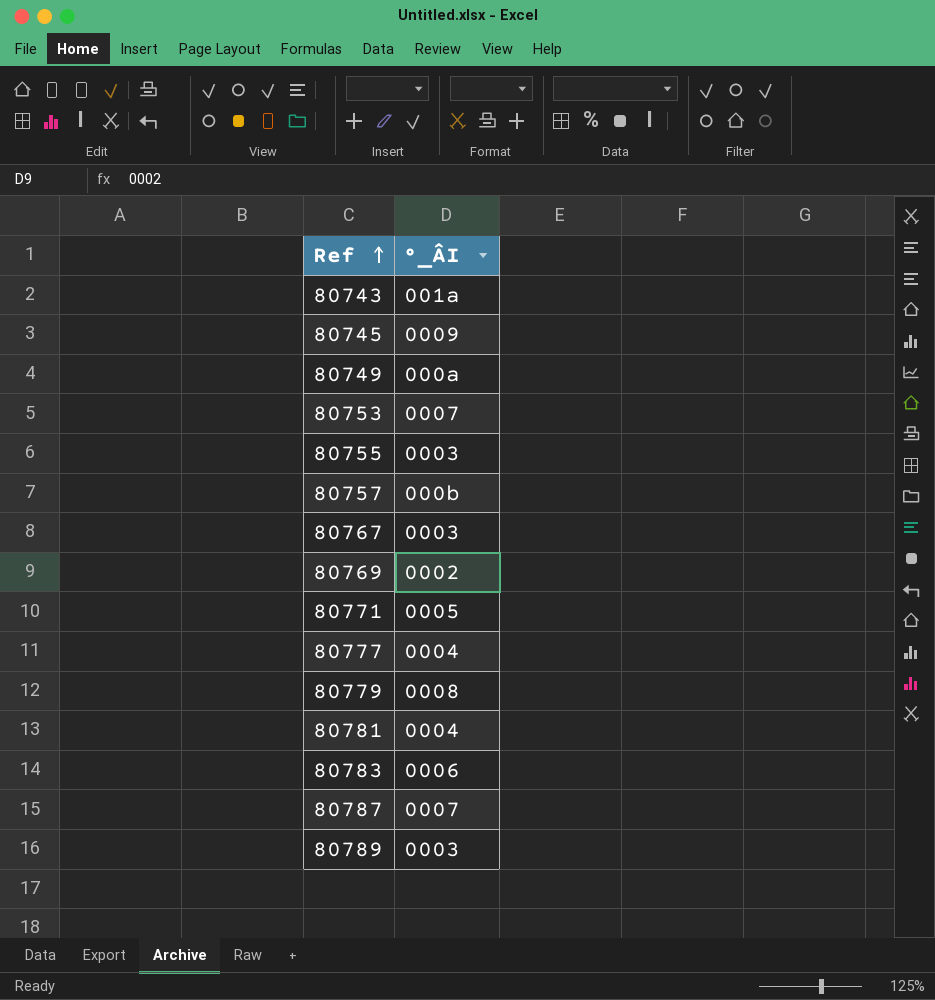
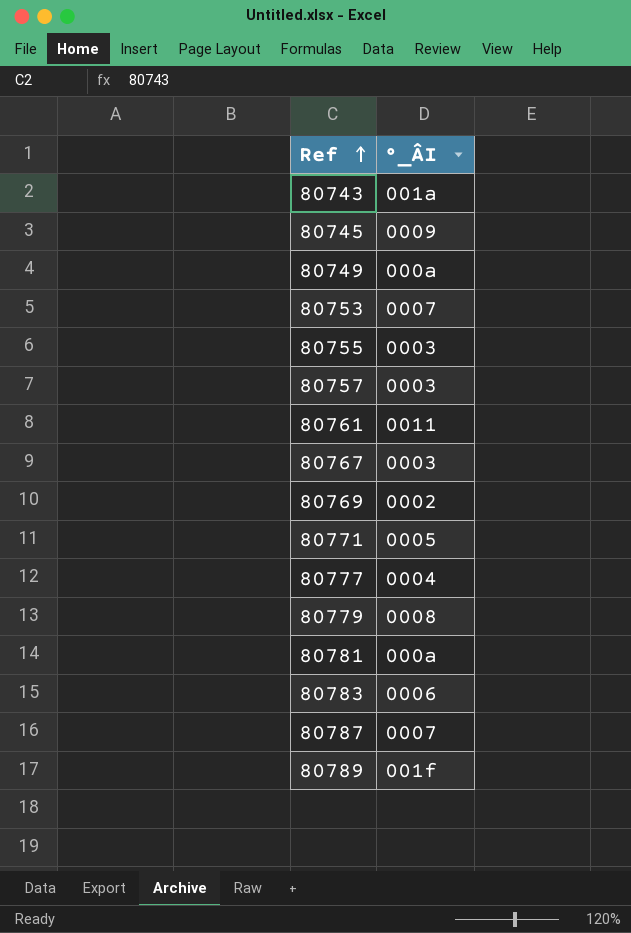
80757 | °_ÂI: 000b -> 0003
row 80761: none -> 0011
80781 | °_ÂI: 0004 -> 000a
80789 | °_ÂI: 0003 -> 001f

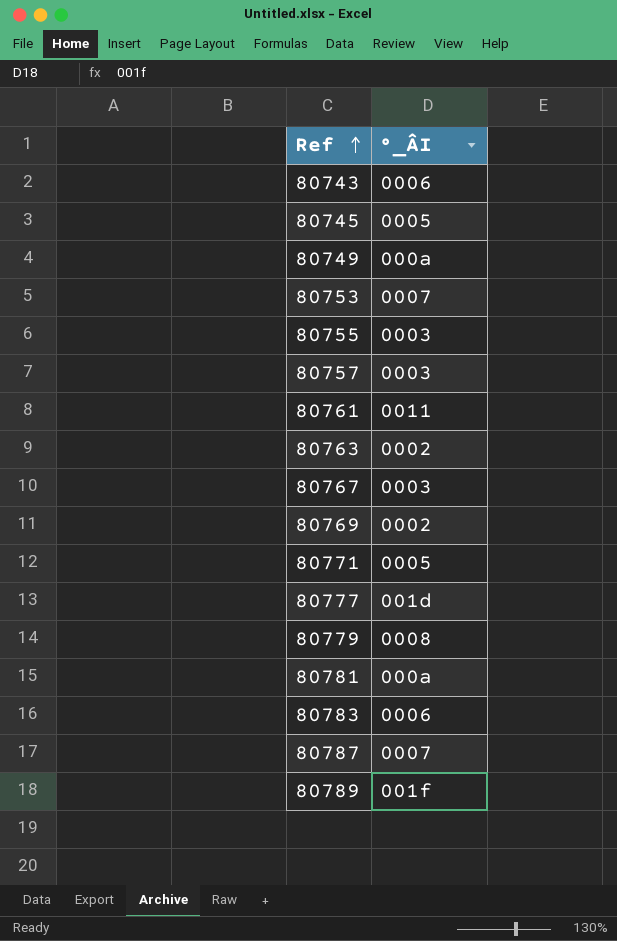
80743 | °_ÂI: 001a -> 0006
80745 | °_ÂI: 0009 -> 0005
row 80763: none -> 0002
80777 | °_ÂI: 0004 -> 001d

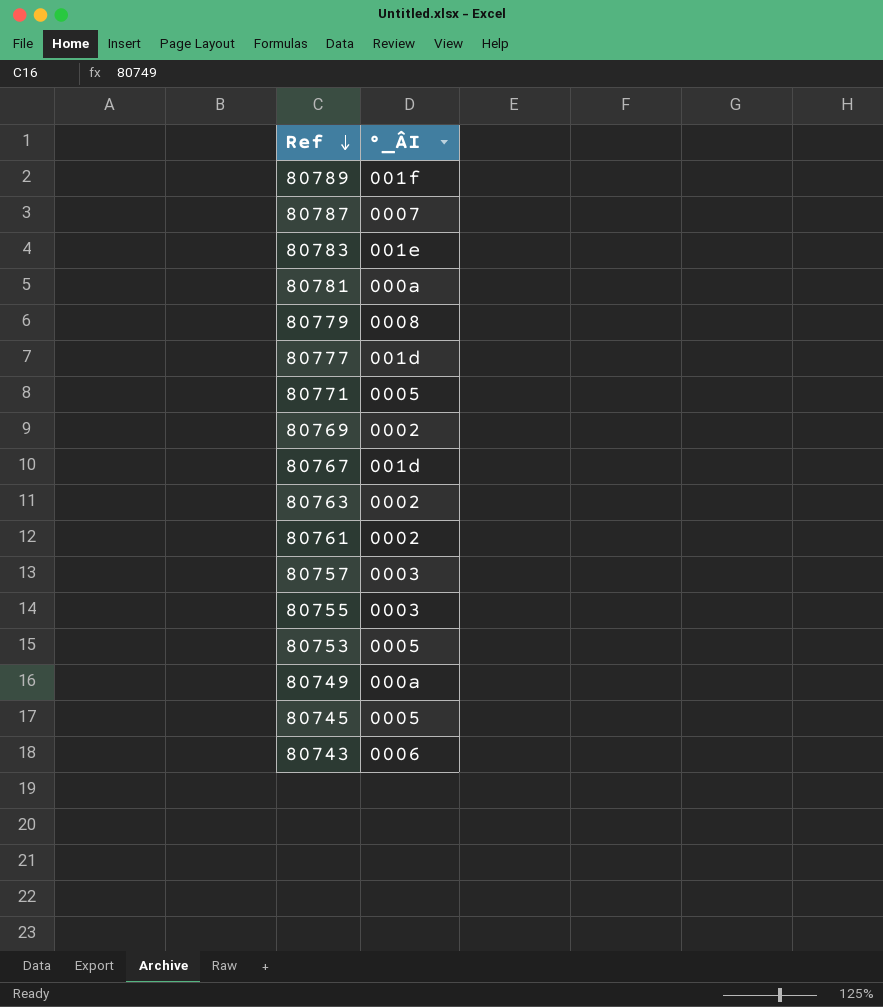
row order: Ref ascending -> Ref descending
80783 | °_ÂI: 0006 -> 001e
80767 | °_ÂI: 0003 -> 001d
80761 | °_ÂI: 0011 -> 0002
80753 | °_ÂI: 0007 -> 0005

